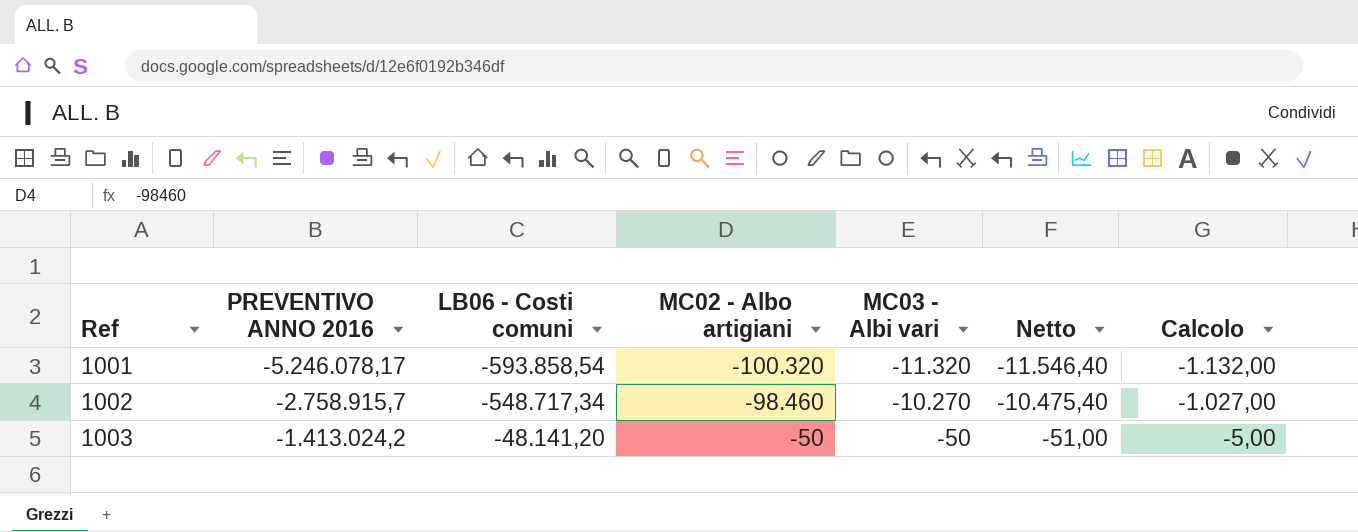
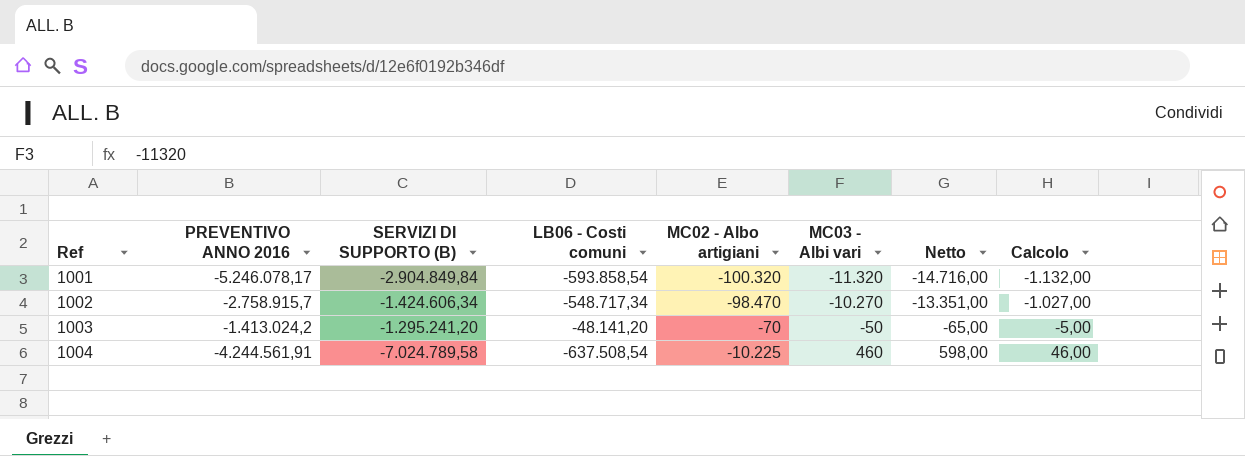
column SERVIZI DI SUPPORTO (B) | position: none -> 3
column Netto | formula: [MC03 - Albi vari] * 1,02 -> [MC03 - Albi vari] * 1,3
1002 | MC02 - Albo artigiani: -98.460 -> -98.470
1003 | MC02 - Albo artigiani: -50 -> -70
row 1004: none -> -4.244.561,91 | -7.024.789,58 | -637.508,54 | -10.225 | 460 | 598,00 | 46,00

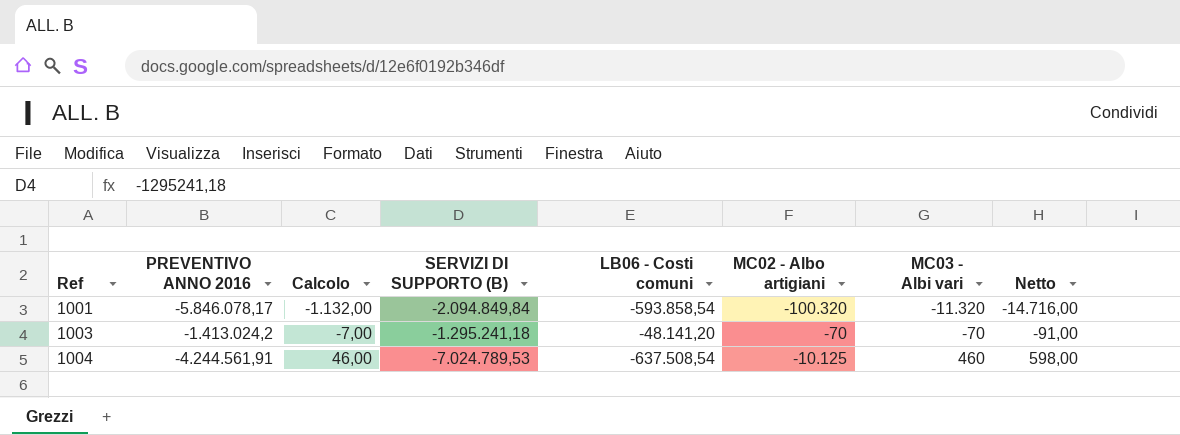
column Calcolo | position: 8 -> 3
row 1002: -2.758.915,7 | -1.424.606,34 | -548.717,34 | -98.470 | -10.270 | -13.351,00 | -1.027,00 -> none
1001 | PREVENTIVO ANNO 2016: -5.246.078,17 -> -5.846.078,17
1001 | SERVIZI DI SUPPORTO (B): -2.904.849,84 -> -2.094.849,84
1003 | Calcolo: -5,00 -> -7,00
1003 | SERVIZI DI SUPPORTO (B): -1.295.241,20 -> -1.295.241,18
1003 | MC03 - Albi vari: -50 -> -70
1003 | Netto: -65,00 -> -91,00
1004 | SERVIZI DI SUPPORTO (B): -7.024.789,58 -> -7.024.789,53
1004 | MC02 - Albo artigiani: -10.225 -> -10.125

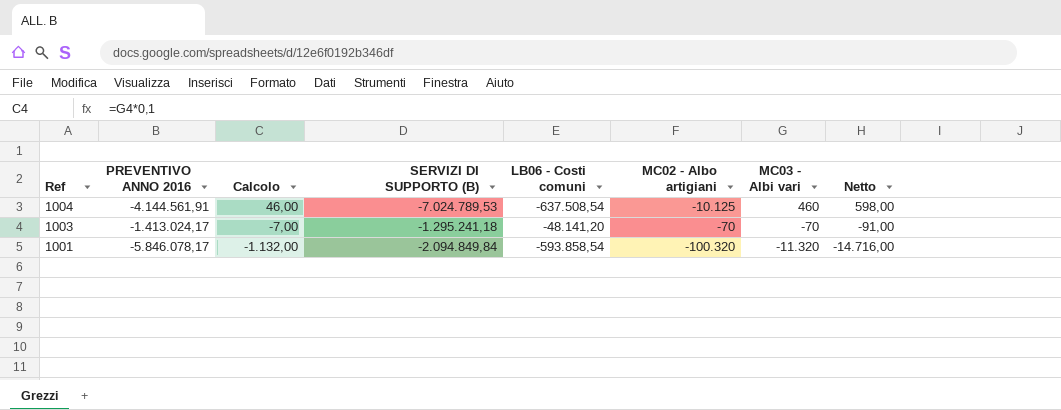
row order: Ref ascending -> Ref descending
1004 | PREVENTIVO ANNO 2016: -4.244.561,91 -> -4.144.561,91
1003 | PREVENTIVO ANNO 2016: -1.413.024,2 -> -1.413.024,17

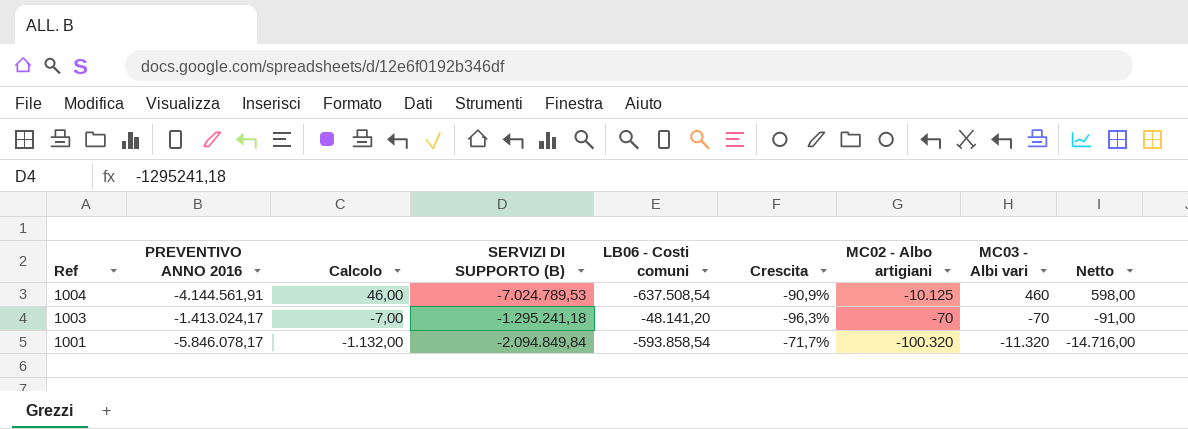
column Crescita | formula: none -> ([LB06 - Costi comuni] - [SERVIZI DI SUPPORTO (B)]) / [SERVIZI DI SUPPORTO (B)]

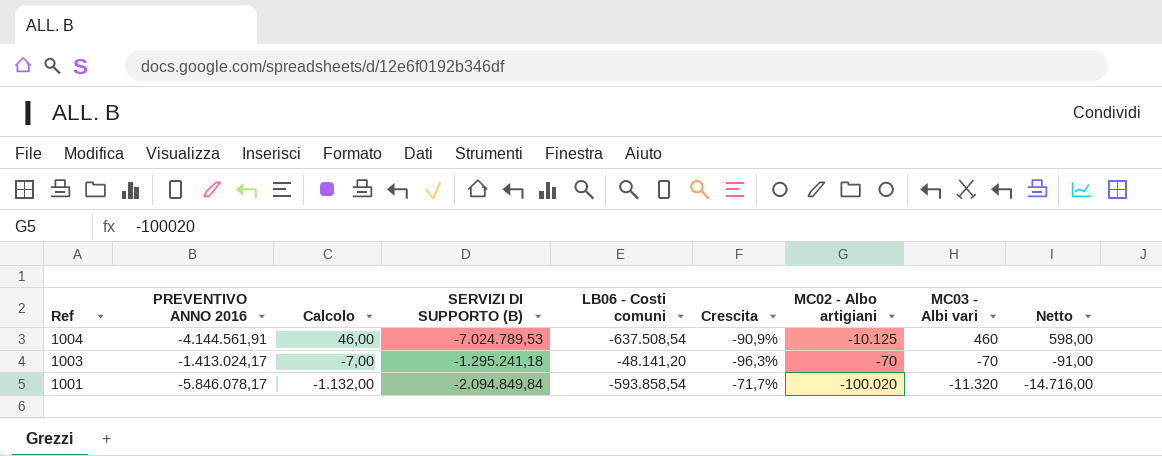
1001 | MC02 - Albo artigiani: -100.320 -> -100.020

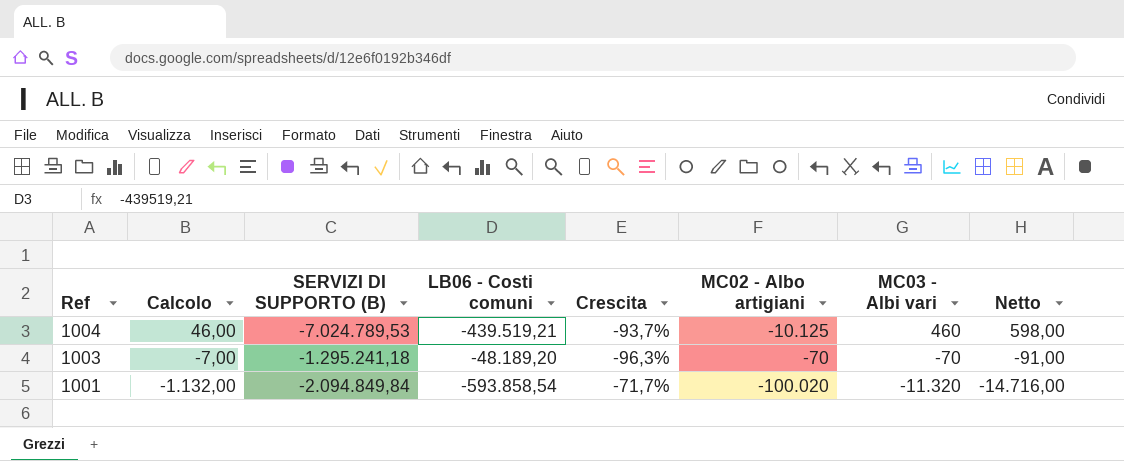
column PREVENTIVO ANNO 2016 | position: 2 -> none
1004 | LB06 - Costi comuni: -637.508,54 -> -439.519,21
1004 | Crescita: -90,9% -> -93,7%
1003 | LB06 - Costi comuni: -48.141,20 -> -48.189,20

